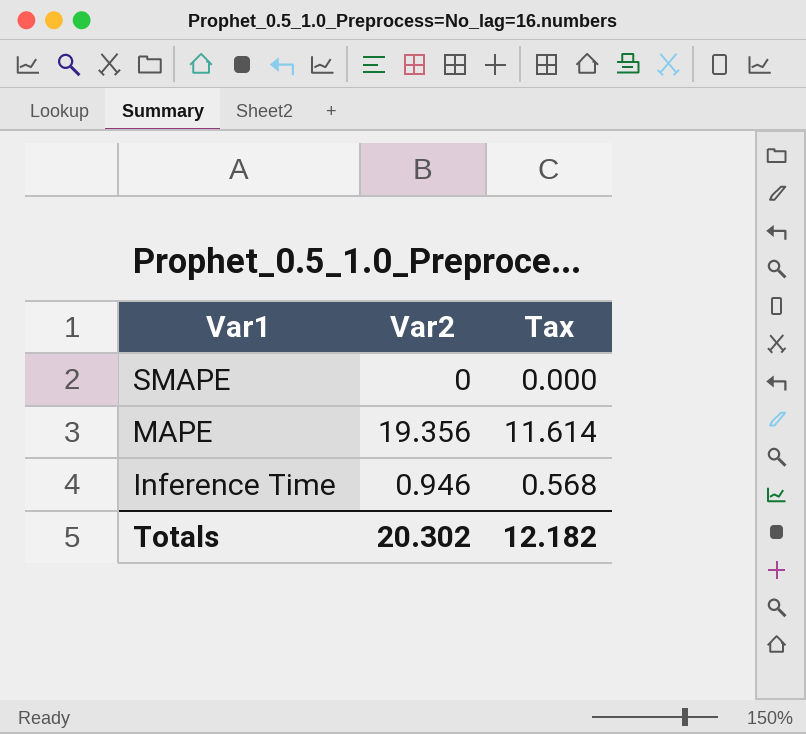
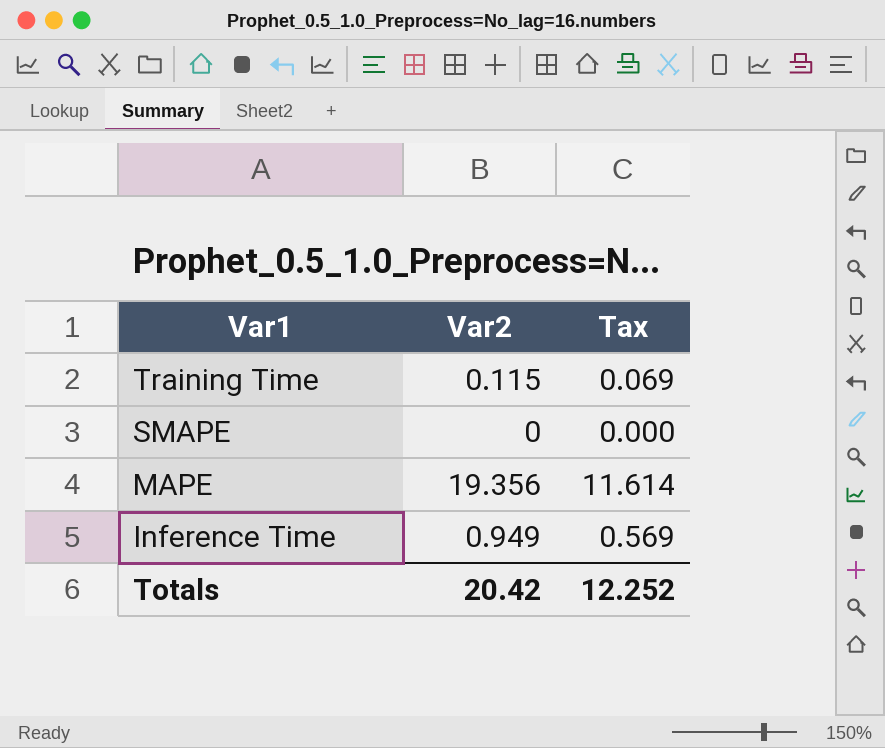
row Training Time: none -> 0.115 | 0.069
Inference Time | Var2: 0.946 -> 0.949
Inference Time | Tax: 0.568 -> 0.569
Totals | Var2: 20.302 -> 20.42
Totals | Tax: 12.182 -> 12.252

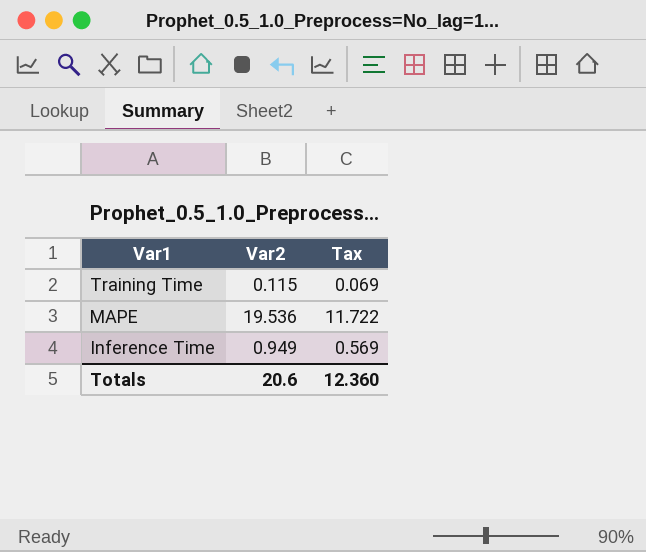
row SMAPE: 0 | 0.000 -> none
MAPE | Var2: 19.356 -> 19.536
MAPE | Tax: 11.614 -> 11.722
Totals | Var2: 20.42 -> 20.6
Totals | Tax: 12.252 -> 12.360

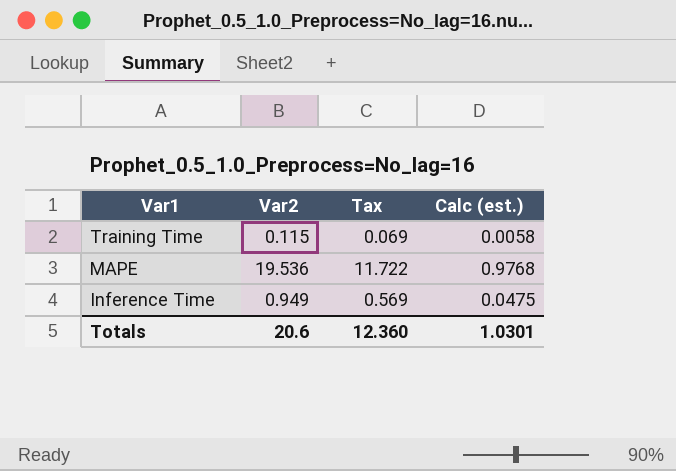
column Calc (est.) | formula: none -> [Var2] * 0.05

